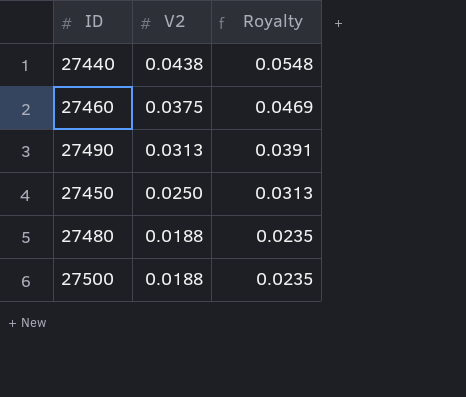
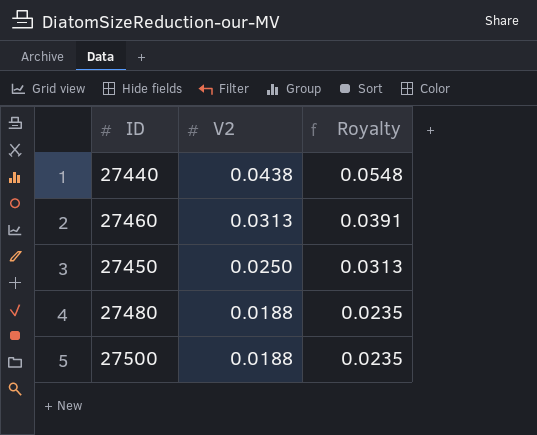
row 27490: 0.0313 | 0.0391 -> none
27460 | V2: 0.0375 -> 0.0313
27460 | Royalty: 0.0469 -> 0.0391

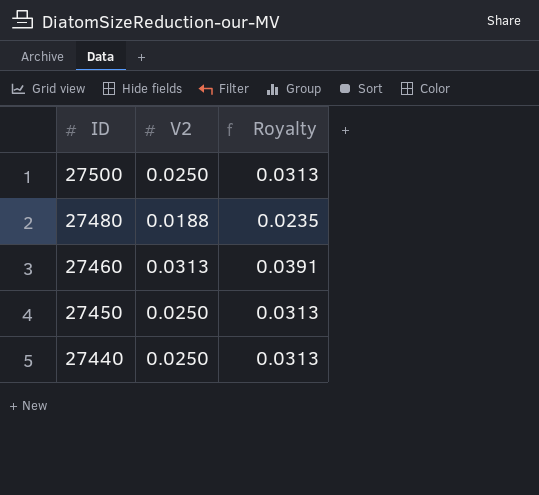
row order: V2 descending -> ID descending
27500 | V2: 0.0188 -> 0.0250
27500 | Royalty: 0.0235 -> 0.0313
27440 | V2: 0.0438 -> 0.0250
27440 | Royalty: 0.0548 -> 0.0313

